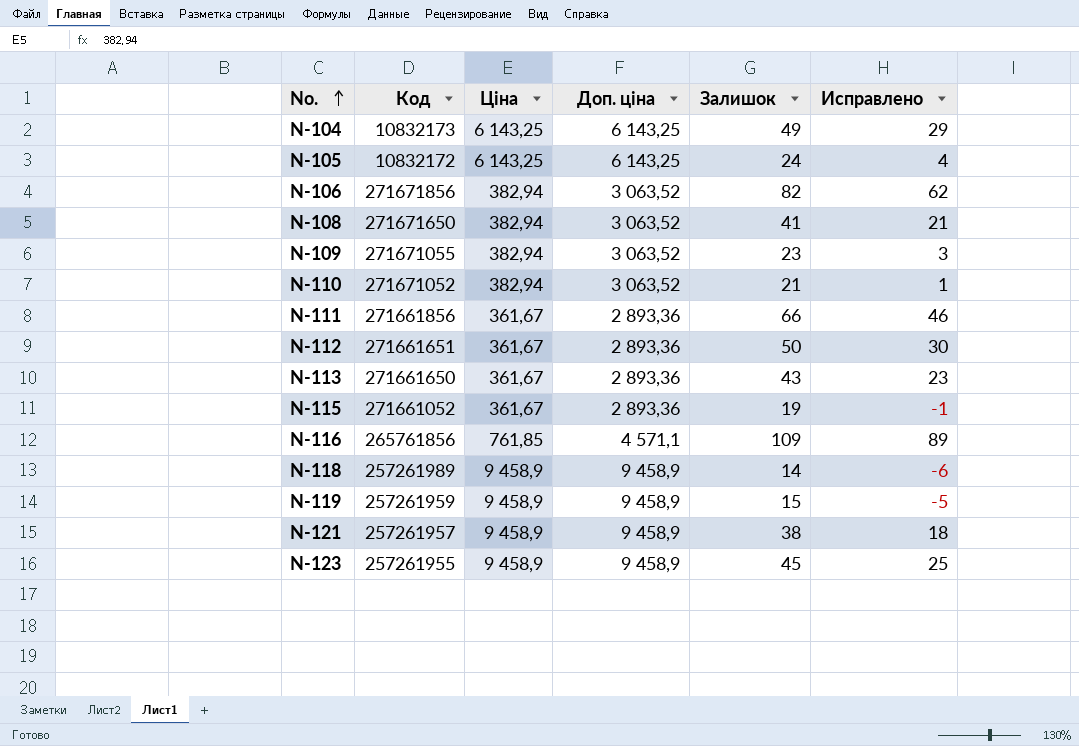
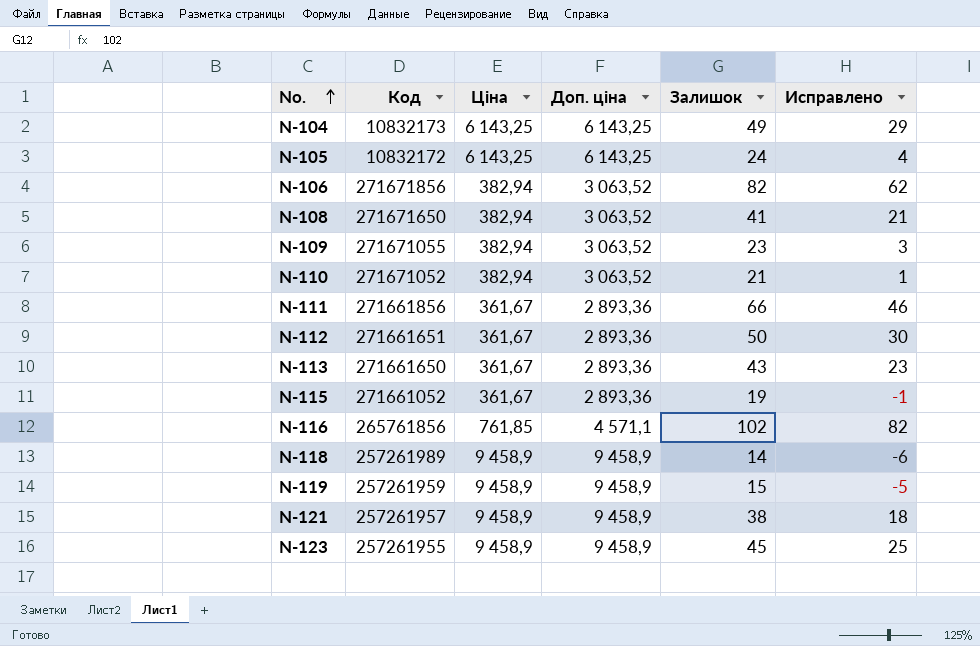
N-116 | Залишок: 109 -> 102
N-116 | Исправлено: 89 -> 82

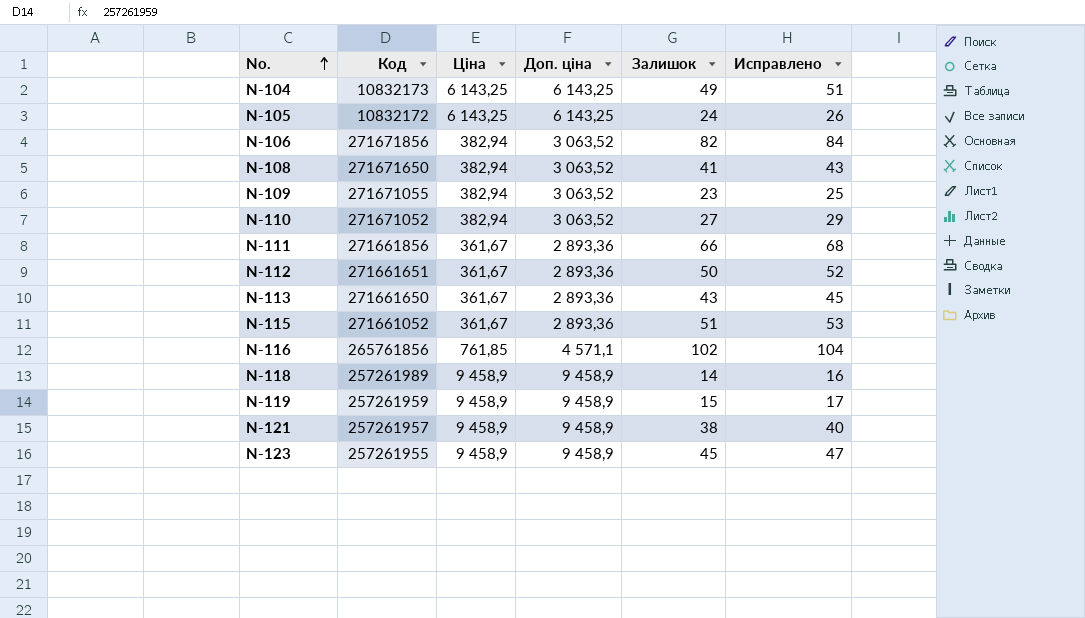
column Исправлено | formula: [Залишок] - 20 -> [Залишок] + 2
N-110 | Залишок: 21 -> 27
N-115 | Залишок: 19 -> 51

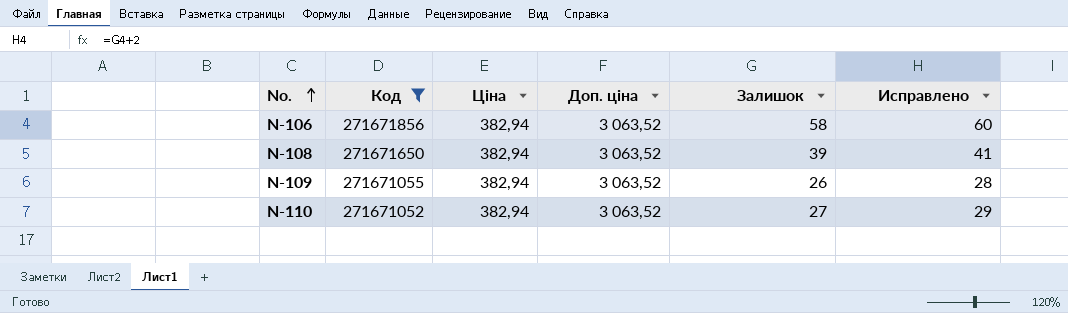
filter: none -> Код >= 271671052
N-106 | Залишок: 82 -> 58
N-106 | Исправлено: 84 -> 60
N-108 | Залишок: 41 -> 39
N-108 | Исправлено: 43 -> 41
N-109 | Залишок: 23 -> 26
N-109 | Исправлено: 25 -> 28

